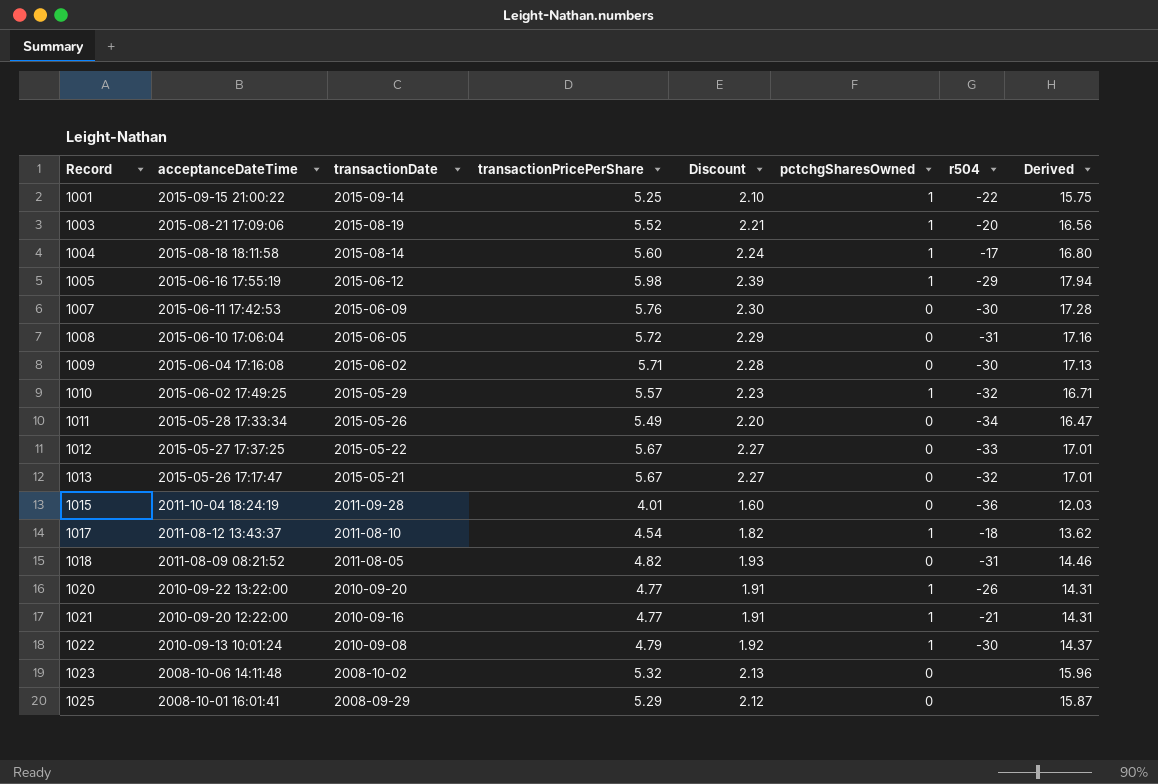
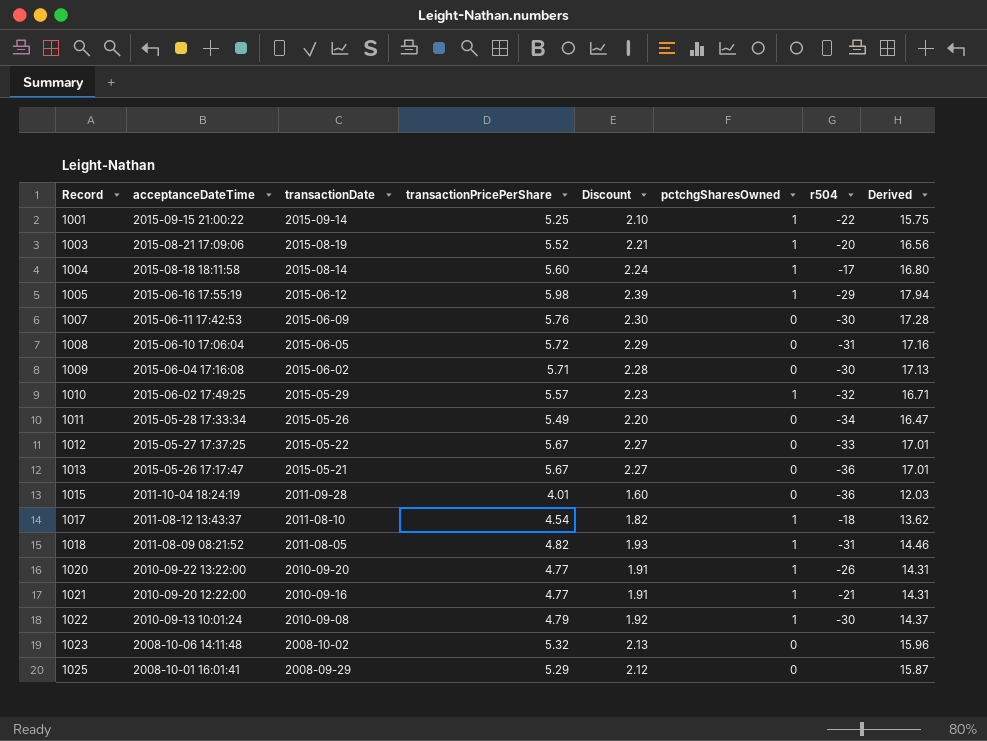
1013 | r504: -32 -> -36
1018 | pctchgSharesOwned: 0 -> 1

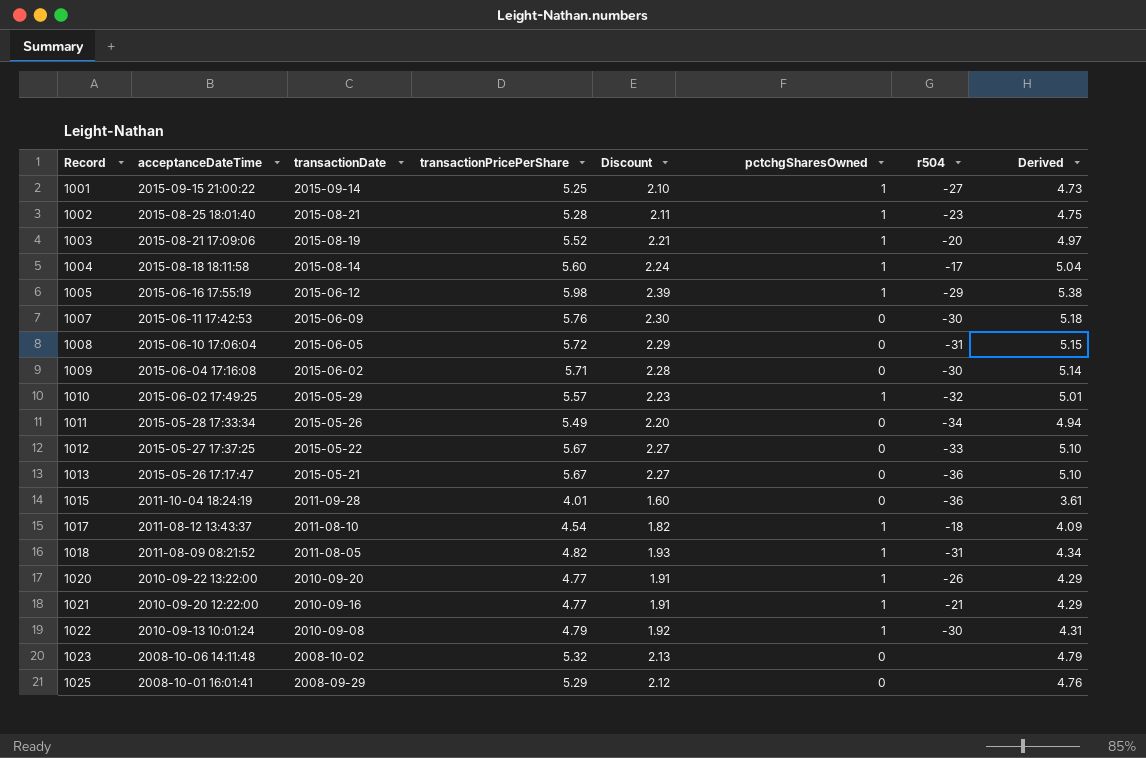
column Derived | formula: [transactionPricePerShare] * 3 -> [transactionPricePerShare] * 0.9
1001 | r504: -22 -> -27
row 1002: none -> 2015-08-25 18:01:40 | 2015-08-21 | 5.28 | 2.11 | 1 | -23 | 4.75

